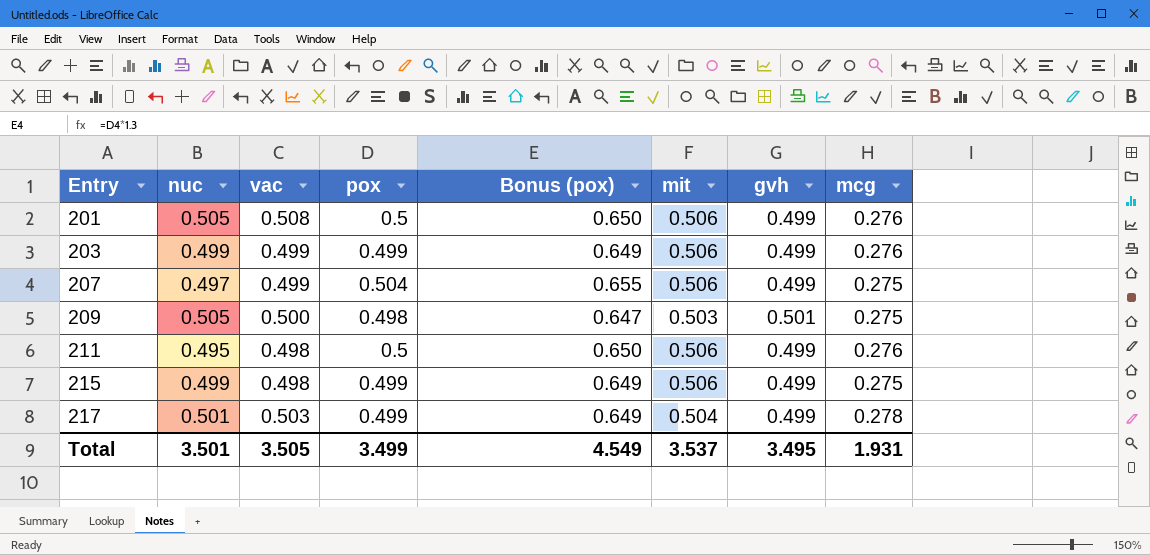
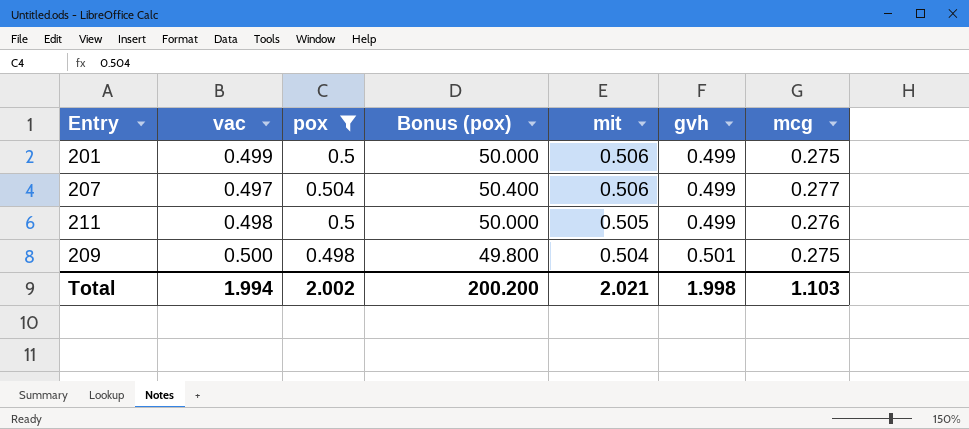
filter: none -> pox != 0.499
row order: Entry ascending -> mit descending
column nuc | position: 2 -> none
column Bonus (pox) | formula: [pox] * 1.3 -> [pox] * 100
201 | vac: 0.508 -> 0.499
201 | mcg: 0.276 -> 0.275
207 | vac: 0.499 -> 0.497
207 | mcg: 0.275 -> 0.277
211 | mit: 0.506 -> 0.505
209 | mit: 0.503 -> 0.504
Total | vac: 3.505 -> 1.994
Total | pox: 3.499 -> 2.002
Total | Bonus (pox): 4.549 -> 200.200
Total | mit: 3.537 -> 2.021
Total | gvh: 3.495 -> 1.998
Total | mcg: 1.931 -> 1.103

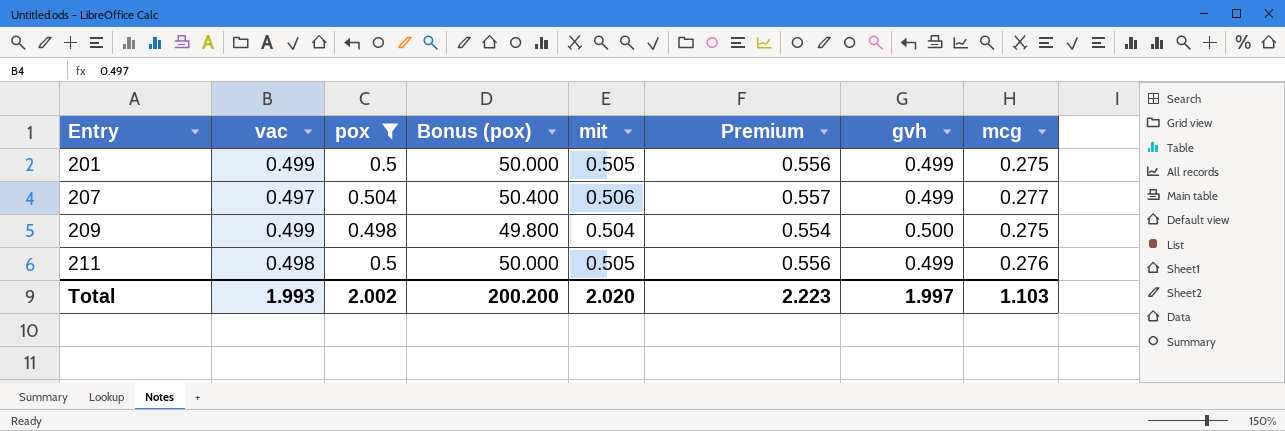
row order: mit descending -> Entry ascending
column Premium | formula: none -> [mit] * 1.1
201 | mit: 0.506 -> 0.505
209 | vac: 0.500 -> 0.499
209 | gvh: 0.501 -> 0.500
Total | vac: 1.994 -> 1.993
Total | mit: 2.021 -> 2.020
Total | gvh: 1.998 -> 1.997

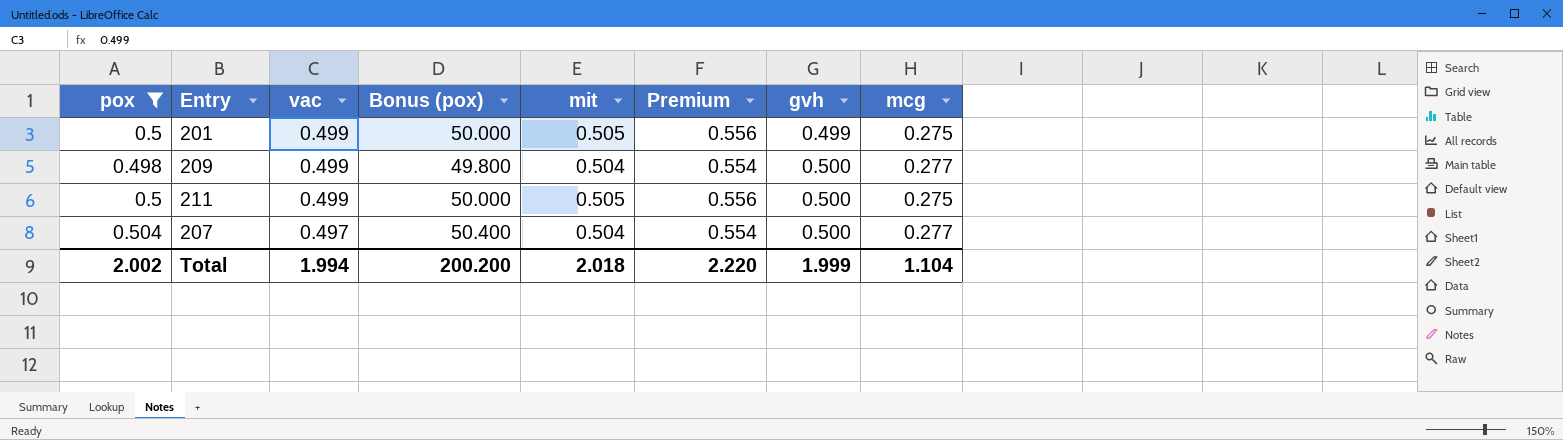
row order: Entry ascending -> vac descending
column pox | position: 3 -> 1
209 | mcg: 0.275 -> 0.277
211 | vac: 0.498 -> 0.499
211 | gvh: 0.499 -> 0.500
211 | mcg: 0.276 -> 0.275
207 | mit: 0.506 -> 0.504
207 | Premium: 0.557 -> 0.554
207 | gvh: 0.499 -> 0.500
Total | vac: 1.993 -> 1.994
Total | mit: 2.020 -> 2.018
Total | Premium: 2.223 -> 2.220
Total | gvh: 1.997 -> 1.999
Total | mcg: 1.103 -> 1.104

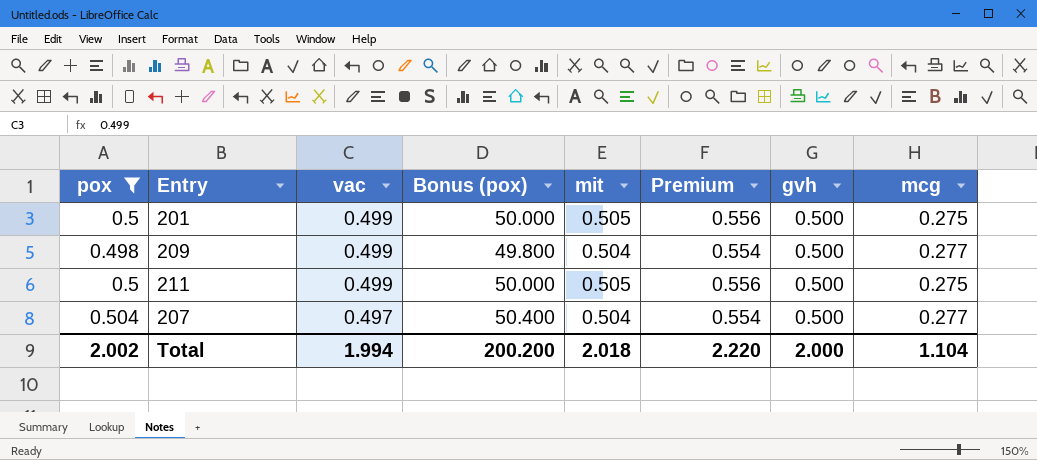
201 | gvh: 0.499 -> 0.500
Total | gvh: 1.999 -> 2.000

